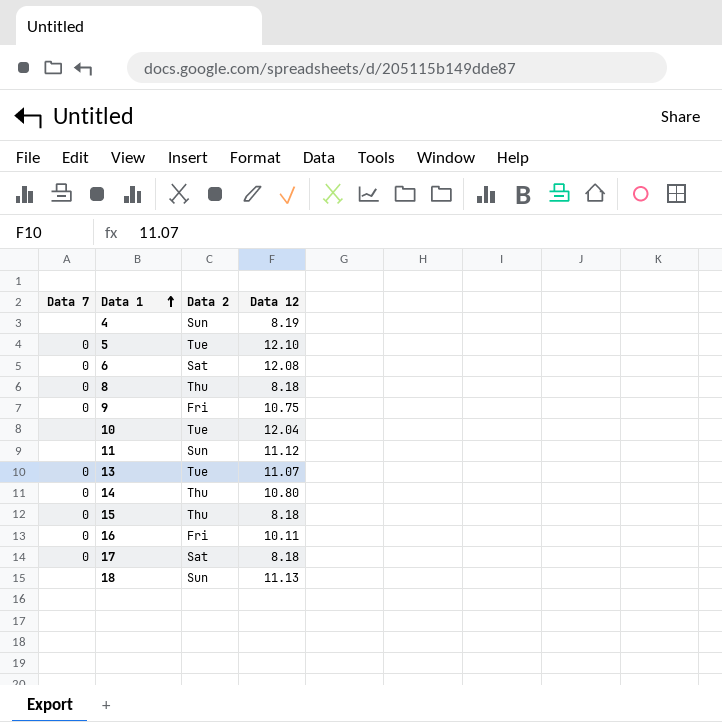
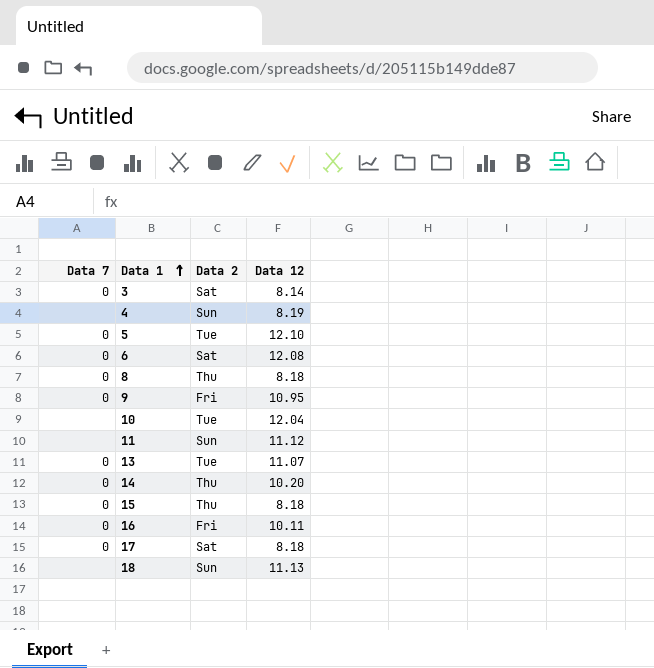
row 3: none -> 0 | Sat | 8.14
9 | Data 12: 10.75 -> 10.95
14 | Data 12: 10.80 -> 10.20

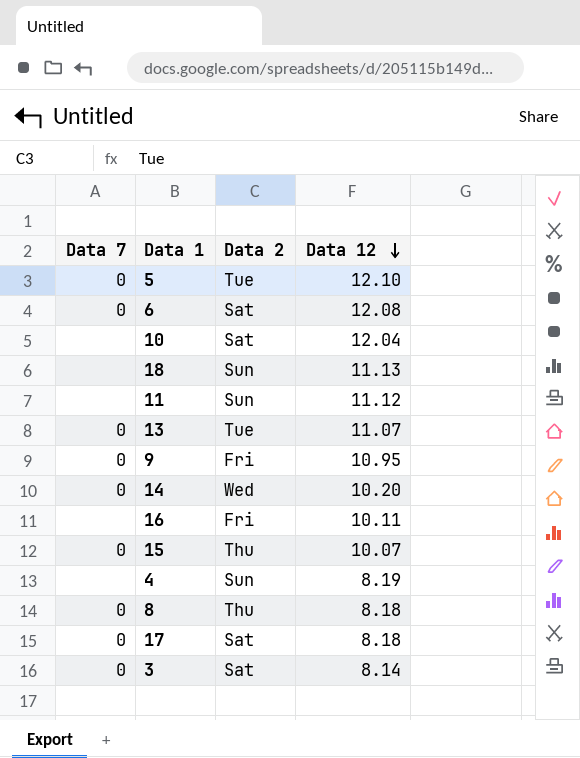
row order: Data 1 ascending -> Data 12 descending
10 | Data 2: Tue -> Sat
14 | Data 2: Thu -> Wed
16 | Data 7: 0 -> none
15 | Data 12: 8.18 -> 10.07

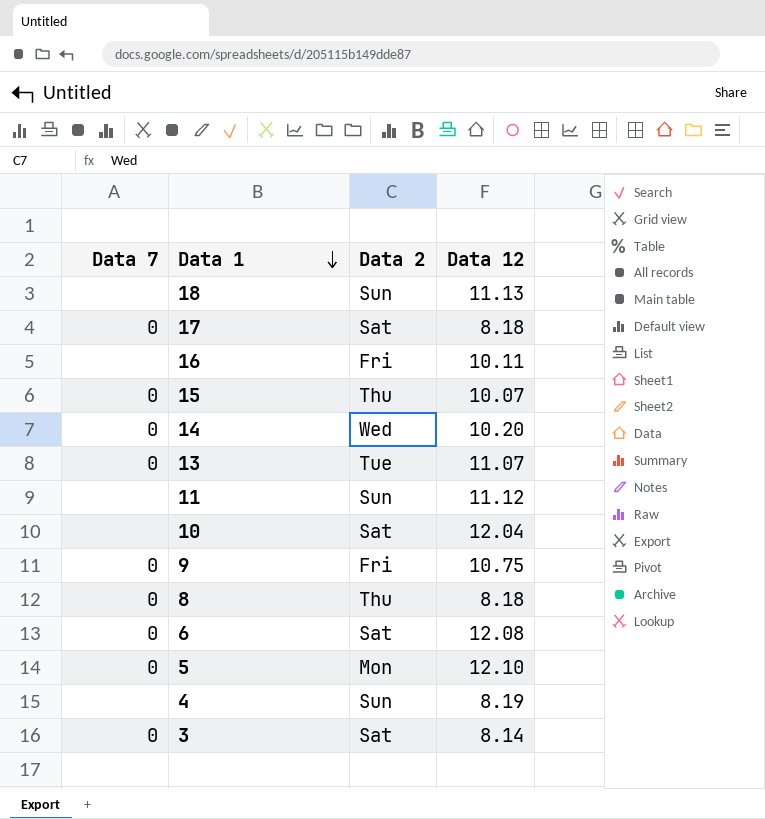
row order: Data 12 descending -> Data 1 descending
9 | Data 12: 10.95 -> 10.75
5 | Data 2: Tue -> Mon

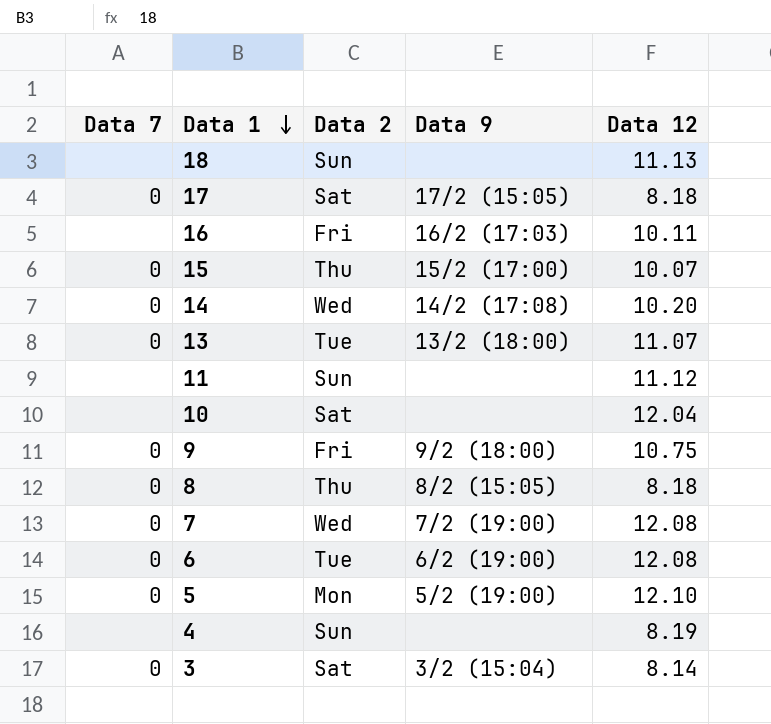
column Data 9 | position: none -> 4
row 7: none -> 0 | Wed | 7/2 (19:00) | 12.08
6 | Data 2: Sat -> Tue

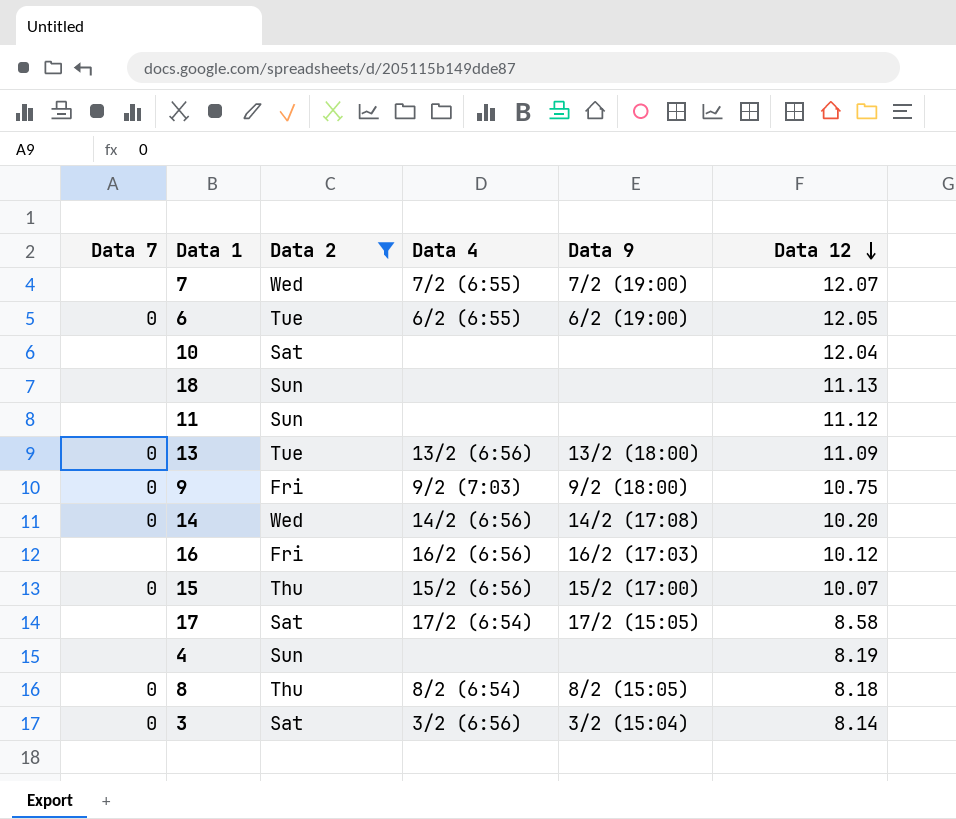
filter: none -> Data 2 != Mon
row order: Data 1 descending -> Data 12 descending
column Data 4 | position: none -> 4
7 | Data 7: 0 -> none
7 | Data 12: 12.08 -> 12.07
6 | Data 12: 12.08 -> 12.05
13 | Data 12: 11.07 -> 11.09
16 | Data 12: 10.11 -> 10.12
17 | Data 7: 0 -> none
17 | Data 12: 8.18 -> 8.58

